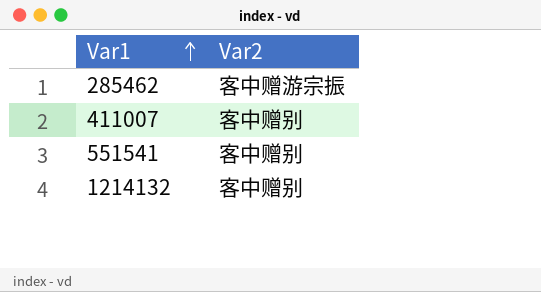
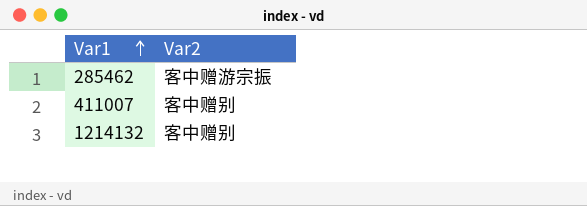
row 551541: 客中赠别 -> none

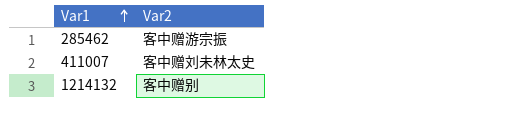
411007 | Var2: 客中赠别 -> 客中赠刘未林太史

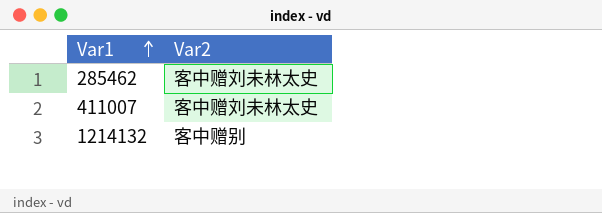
285462 | Var2: 客中赠游宗振 -> 客中赠刘未林太史

